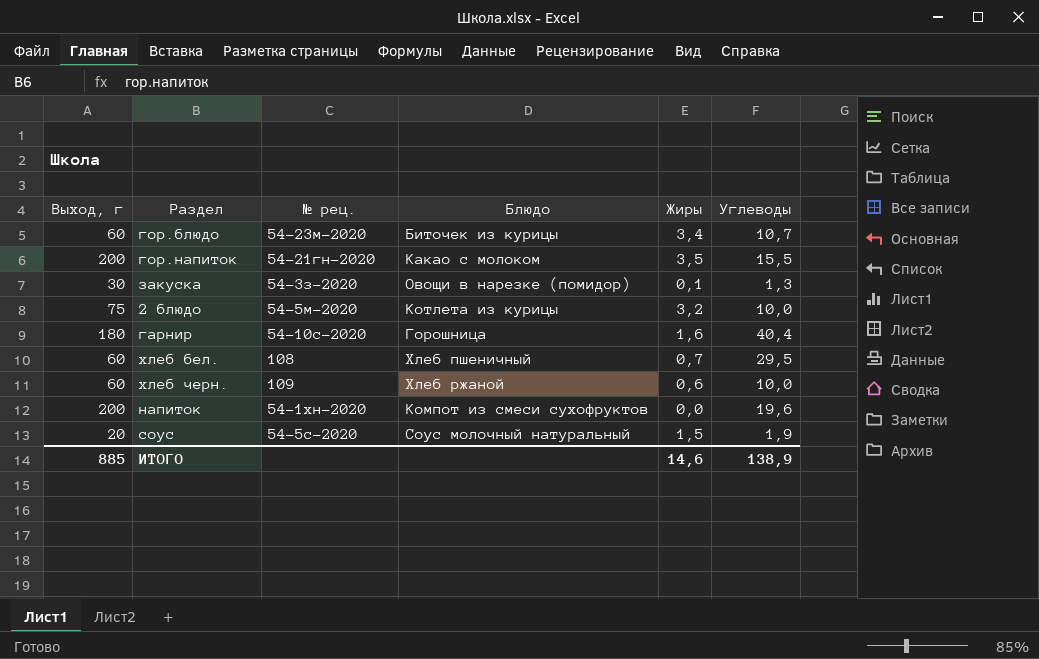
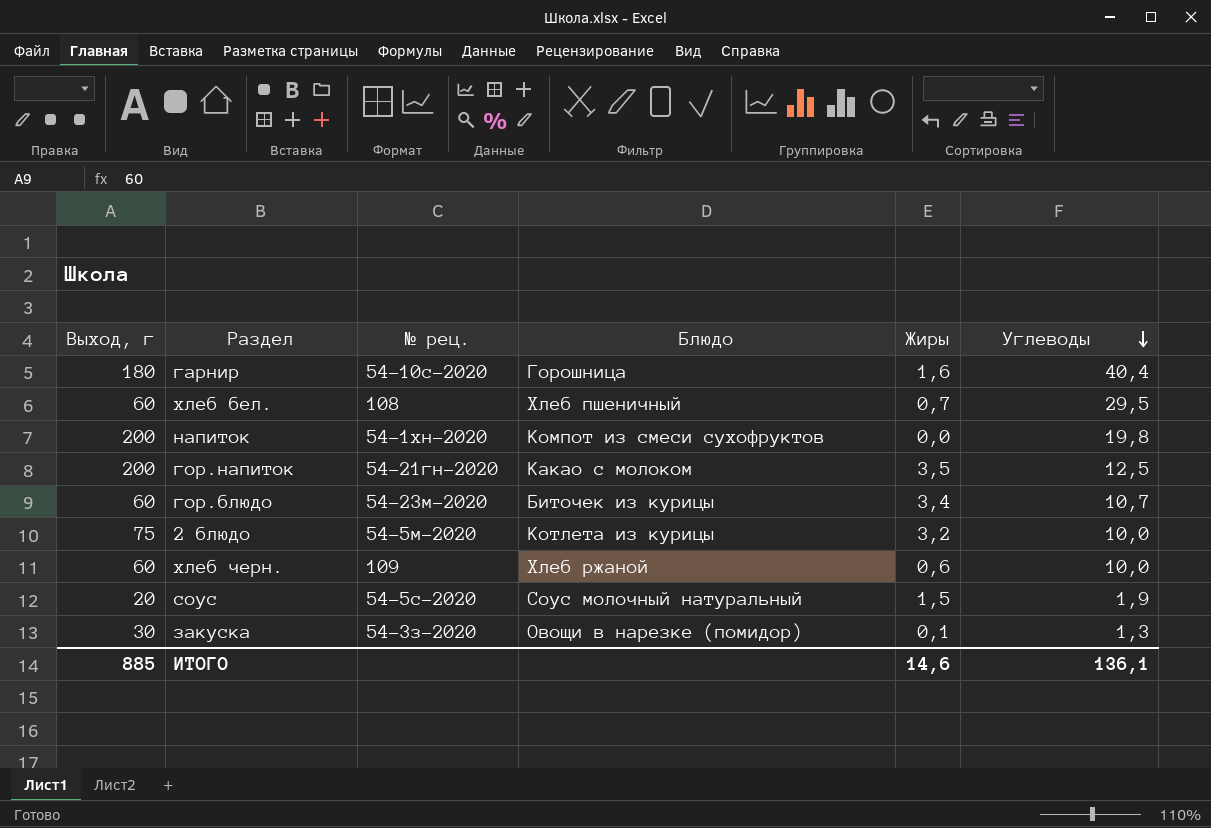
row order: none -> Углеводы descending
напиток | Углеводы: 19,6 -> 19,8
гор.напиток | Углеводы: 15,5 -> 12,5
ИТОГО | Углеводы: 138,9 -> 136,1

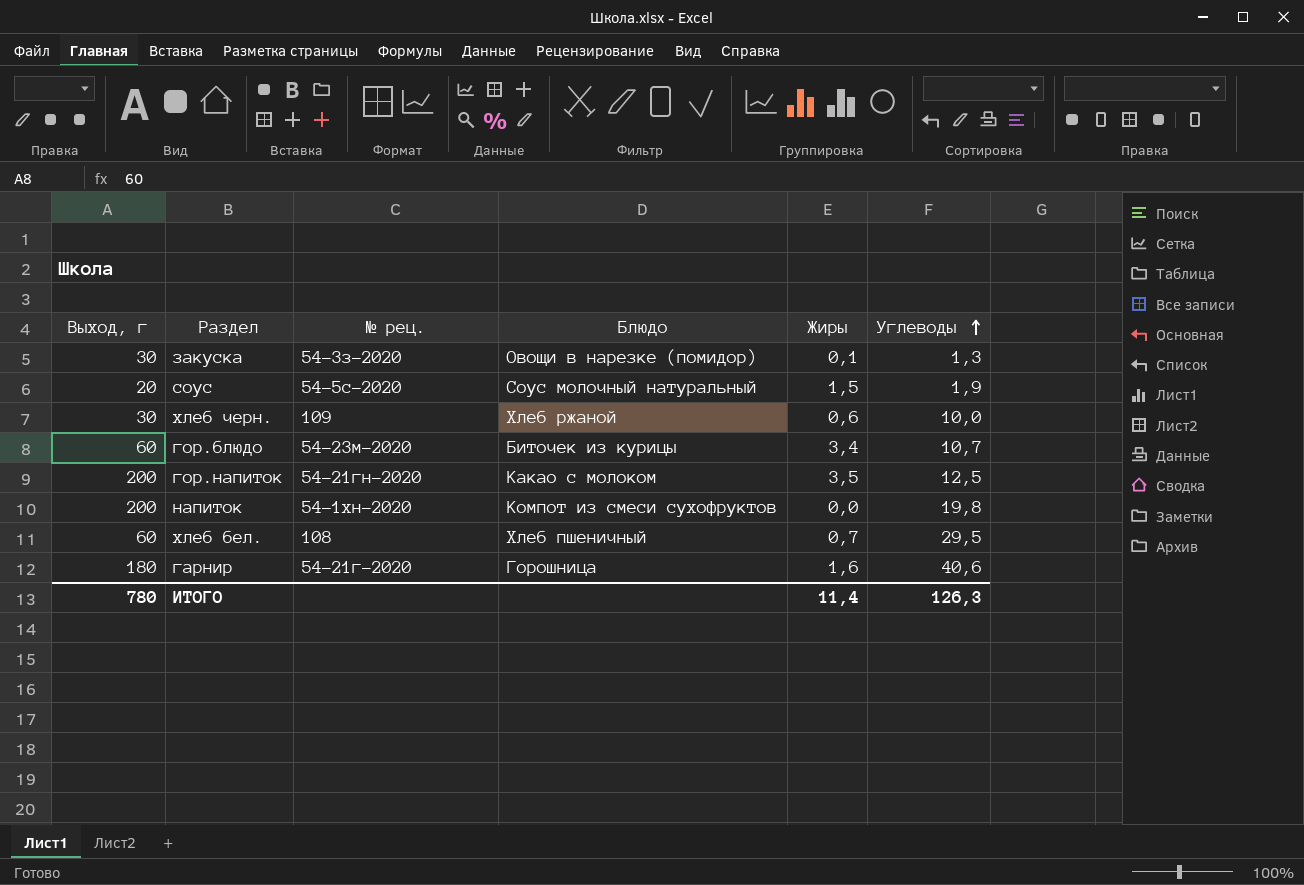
row order: Углеводы descending -> Углеводы ascending
row 2 блюдо: 75 | 54-5м-2020 | Котлета из курицы | 3,2 | 10,0 -> none
хлеб черн. | Выход, г: 60 -> 30
гарнир | № рец.: 54-10с-2020 -> 54-21г-2020
гарнир | Углеводы: 40,4 -> 40,6
ИТОГО | Выход, г: 885 -> 780
ИТОГО | Жиры: 14,6 -> 11,4
ИТОГО | Углеводы: 136,1 -> 126,3

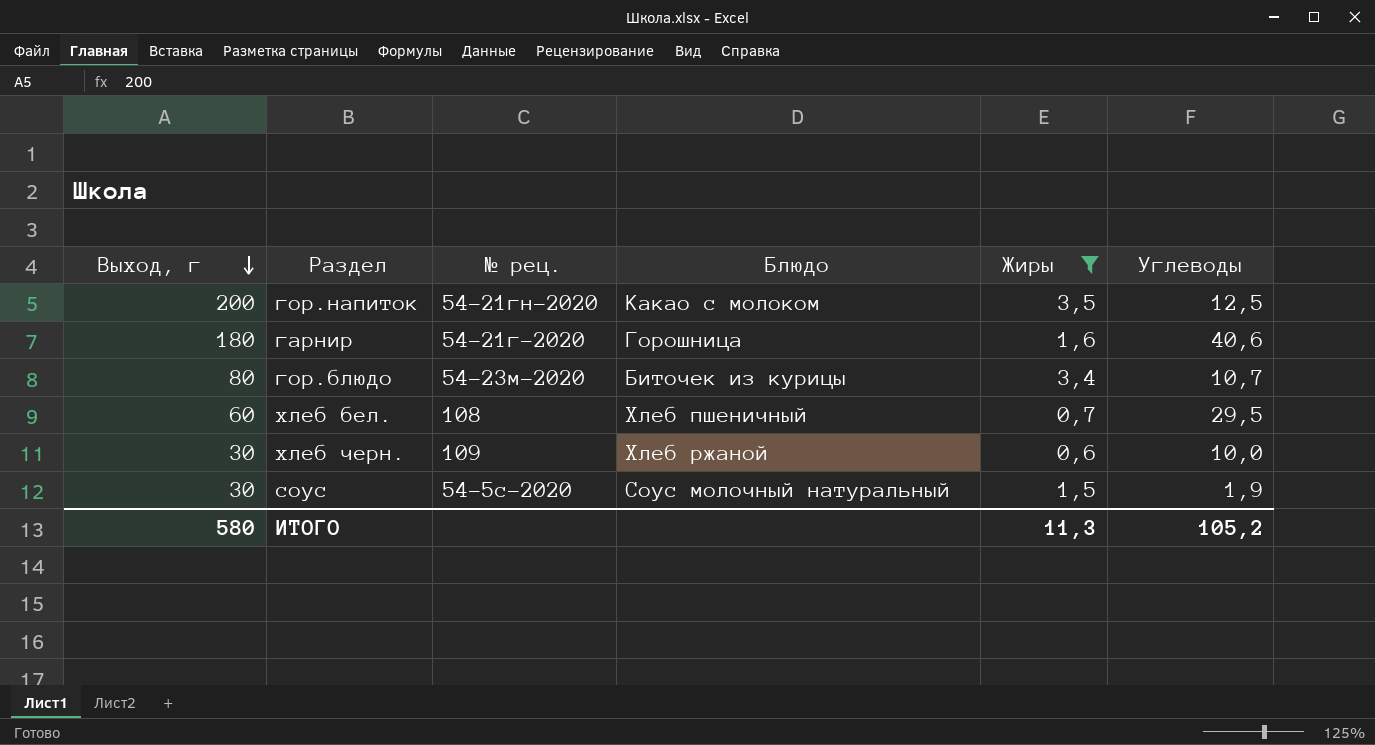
filter: none -> Жиры >= 0,6
row order: Углеводы ascending -> Выход, г descending
гор.блюдо | Выход, г: 60 -> 80
соус | Выход, г: 20 -> 30
ИТОГО | Выход, г: 780 -> 580
ИТОГО | Жиры: 11,4 -> 11,3
ИТОГО | Углеводы: 126,3 -> 105,2

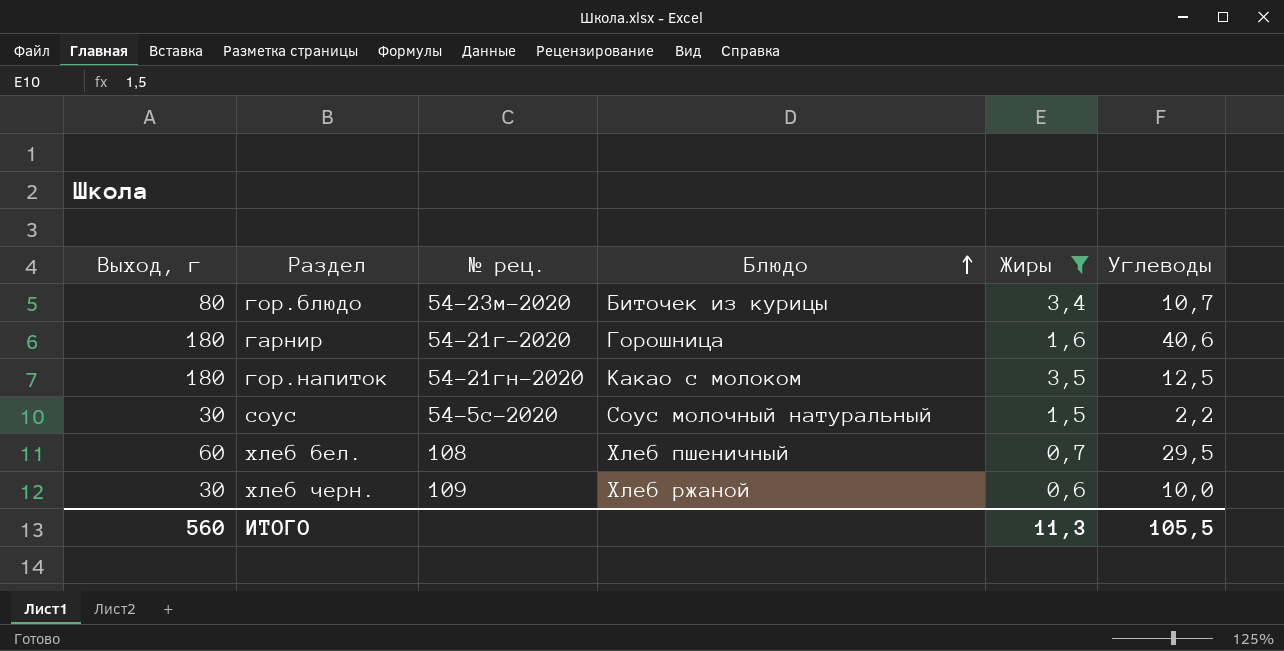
row order: Выход, г descending -> Блюдо ascending
гор.напиток | Выход, г: 200 -> 180
соус | Углеводы: 1,9 -> 2,2
ИТОГО | Выход, г: 580 -> 560
ИТОГО | Углеводы: 105,2 -> 105,5

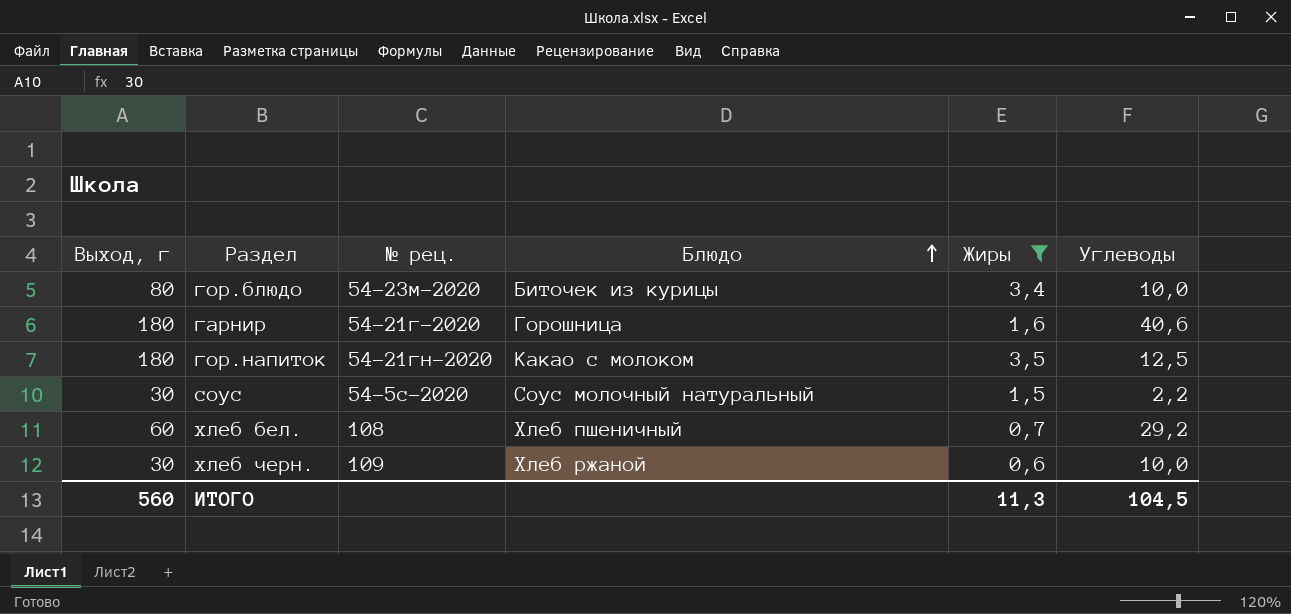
гор.блюдо | Углеводы: 10,7 -> 10,0
хлеб бел. | Углеводы: 29,5 -> 29,2
ИТОГО | Углеводы: 105,5 -> 104,5

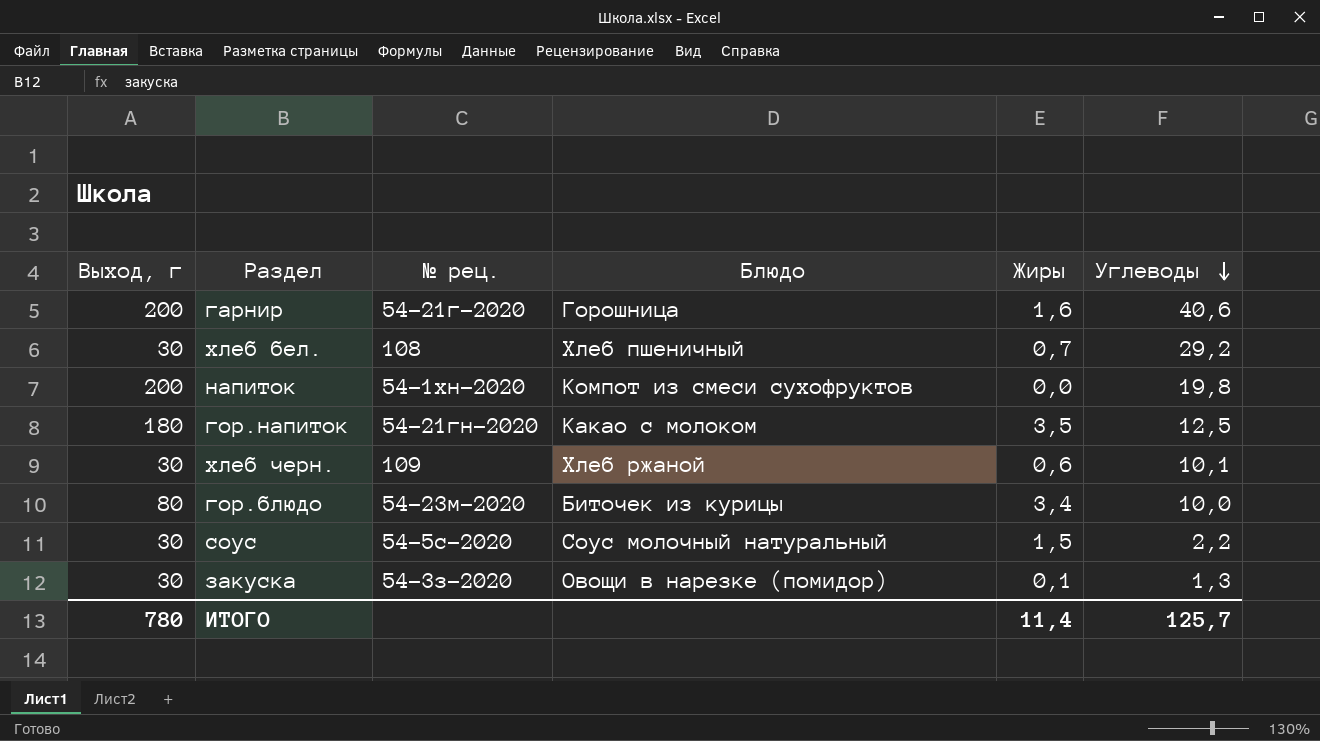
filter: Жиры >= 0,6 -> none
row order: Блюдо ascending -> Углеводы descending
гарнир | Выход, г: 180 -> 200
хлеб бел. | Выход, г: 60 -> 30
хлеб черн. | Углеводы: 10,0 -> 10,1
ИТОГО | Выход, г: 560 -> 780
ИТОГО | Жиры: 11,3 -> 11,4
ИТОГО | Углеводы: 104,5 -> 125,7

